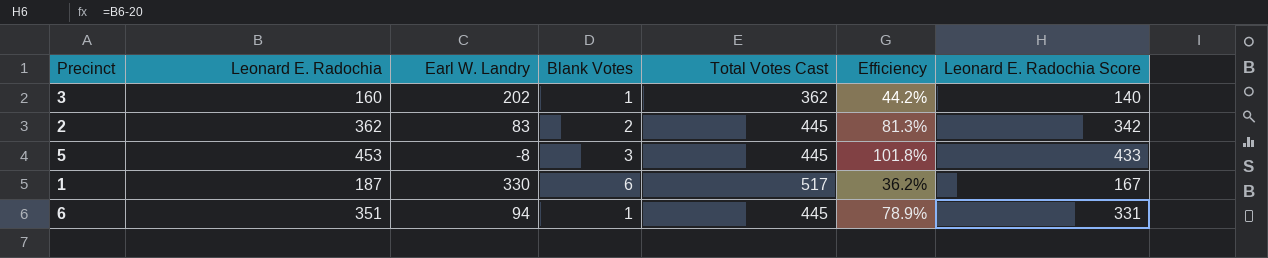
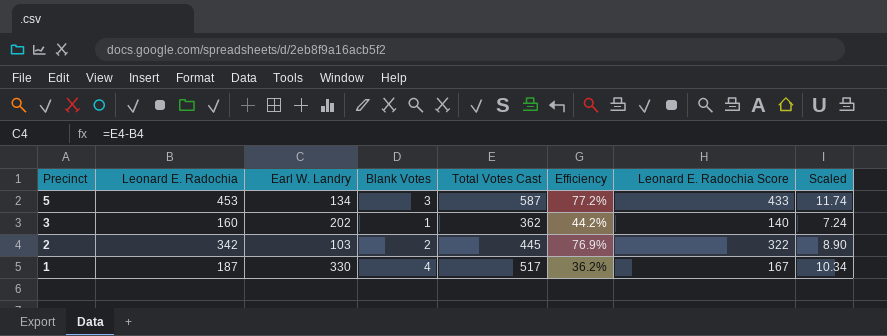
row order: none -> Precinct descending
column Scaled | formula: none -> [Total Votes Cast] * 0.02
row 6: 351 | 94 | 1 | 445 | 78.9% | 331 -> none
5 | Earl W. Landry: -8 -> 134
5 | Total Votes Cast: 445 -> 587
5 | Efficiency: 101.8% -> 77.2%
2 | Leonard E. Radochia: 362 -> 342
2 | Earl W. Landry: 83 -> 103
2 | Efficiency: 81.3% -> 76.9%
2 | Leonard E. Radochia Score: 342 -> 322
1 | Blank Votes: 6 -> 4

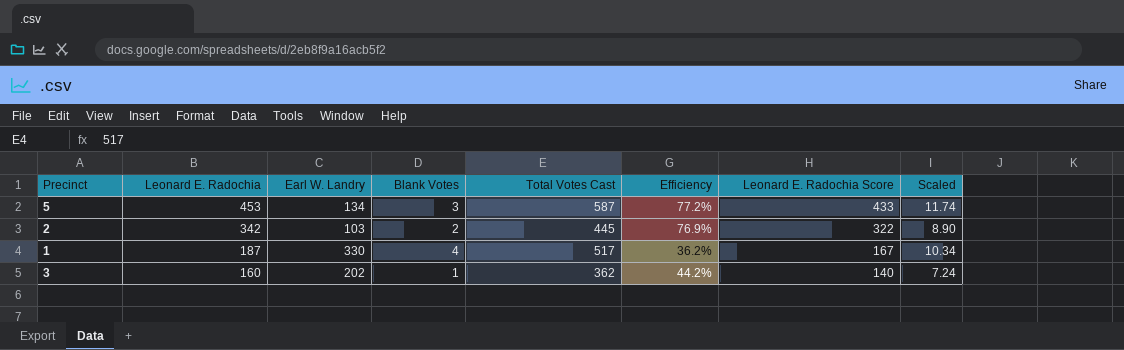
row order: Precinct descending -> Leonard E. Radochia descending

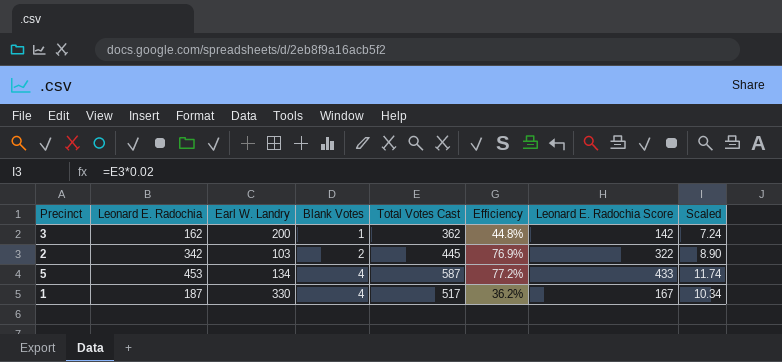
row order: Leonard E. Radochia descending -> Blank Votes ascending
3 | Leonard E. Radochia: 160 -> 162
3 | Earl W. Landry: 202 -> 200
3 | Efficiency: 44.2% -> 44.8%
3 | Leonard E. Radochia Score: 140 -> 142
5 | Blank Votes: 3 -> 4

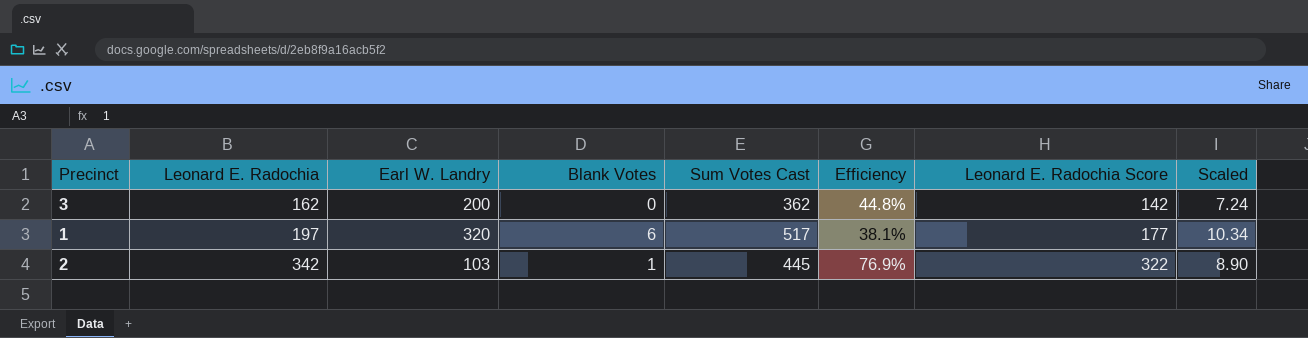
row order: Blank Votes ascending -> Leonard E. Radochia ascending
column name: Total Votes Cast -> Sum Votes Cast
row 5: 453 | 134 | 4 | 587 | 77.2% | 433 | 11.74 -> none
3 | Blank Votes: 1 -> 0
1 | Leonard E. Radochia: 187 -> 197
1 | Earl W. Landry: 330 -> 320
1 | Blank Votes: 4 -> 6
1 | Efficiency: 36.2% -> 38.1%
1 | Leonard E. Radochia Score: 167 -> 177
2 | Blank Votes: 2 -> 1

